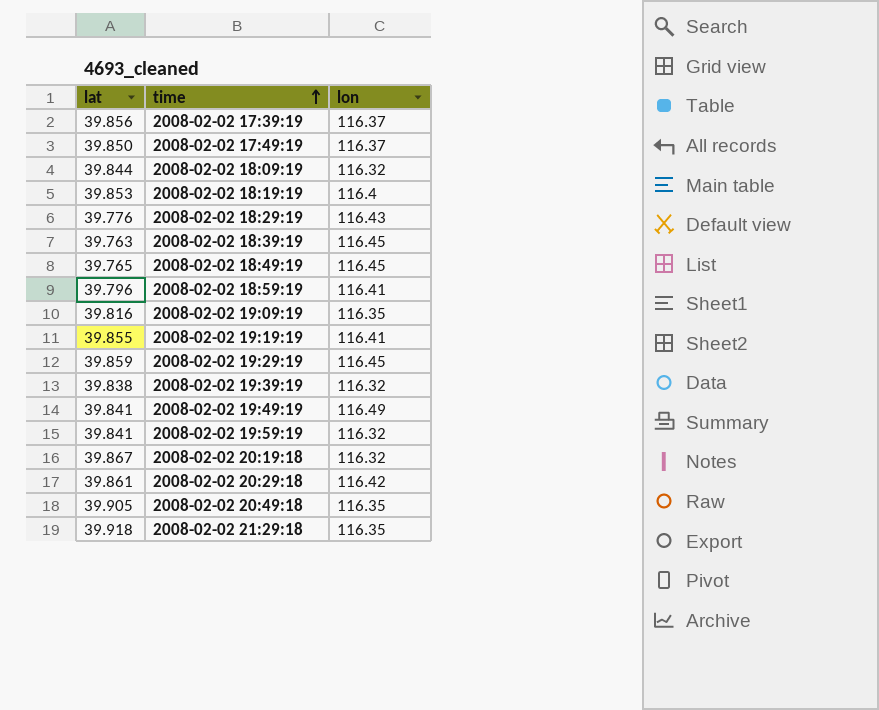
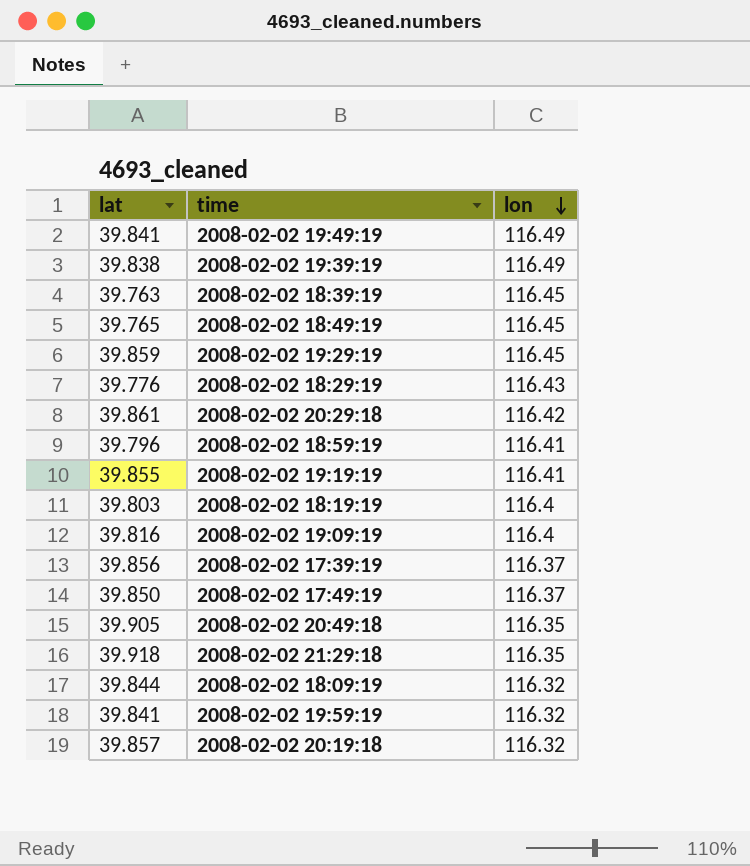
row order: time ascending -> lon descending
2008-02-02 19:39:19 | lon: 116.32 -> 116.49
2008-02-02 18:19:19 | lat: 39.853 -> 39.803
2008-02-02 19:09:19 | lon: 116.35 -> 116.4
2008-02-02 20:19:18 | lat: 39.867 -> 39.857

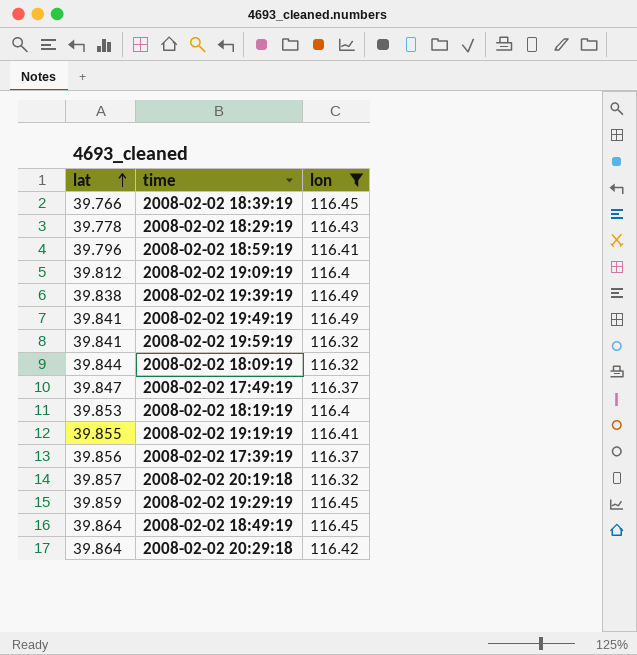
filter: none -> lon != 116.35
row order: lon descending -> lat ascending
2008-02-02 18:39:19 | lat: 39.763 -> 39.766
2008-02-02 18:29:19 | lat: 39.776 -> 39.778
2008-02-02 19:09:19 | lat: 39.816 -> 39.812
2008-02-02 17:49:19 | lat: 39.850 -> 39.847
2008-02-02 18:19:19 | lat: 39.803 -> 39.853
2008-02-02 18:49:19 | lat: 39.765 -> 39.864
2008-02-02 20:29:18 | lat: 39.861 -> 39.864

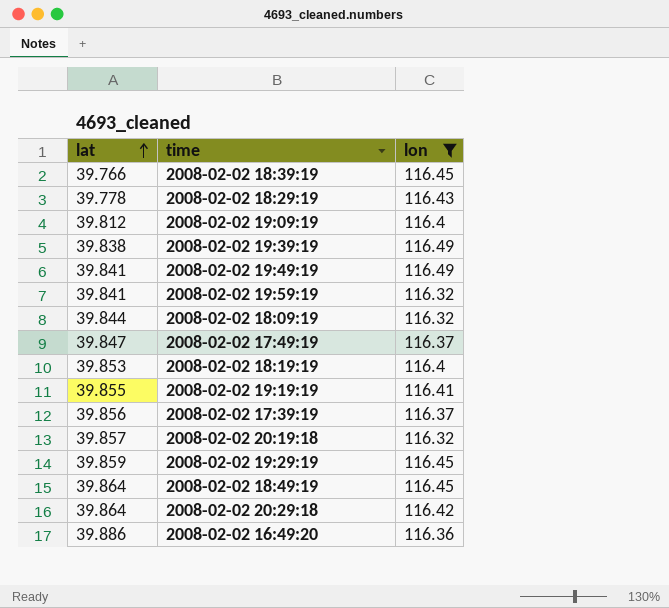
row 2008-02-02 18:59:19: 39.796 | 116.41 -> none
row 2008-02-02 16:49:20: none -> 39.886 | 116.36

